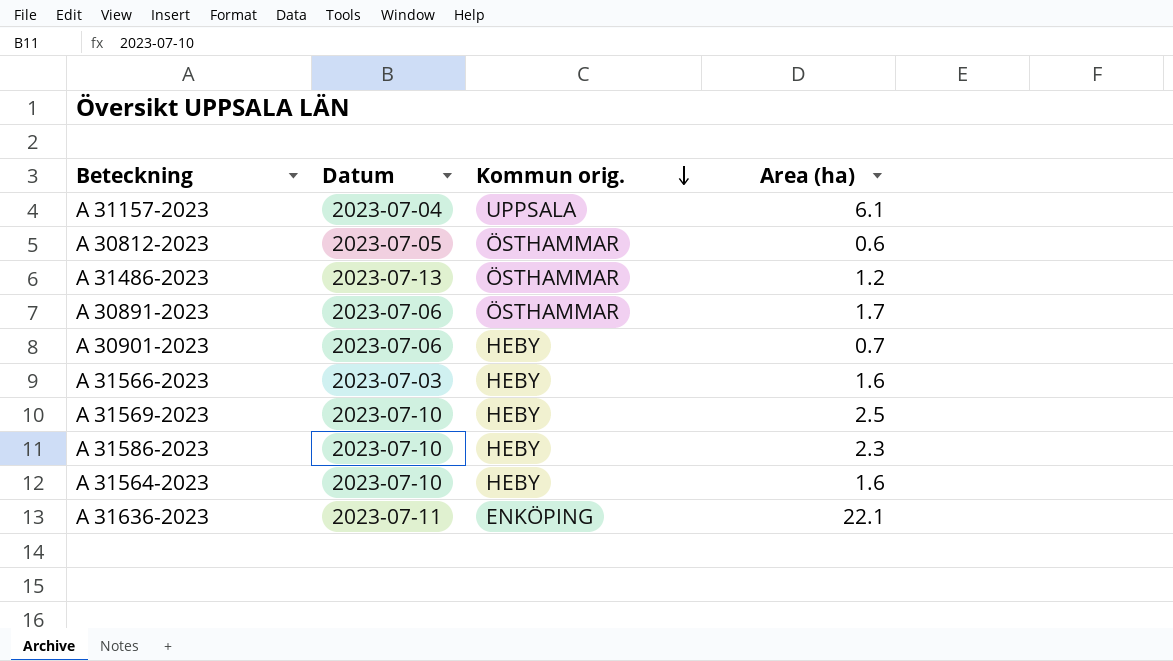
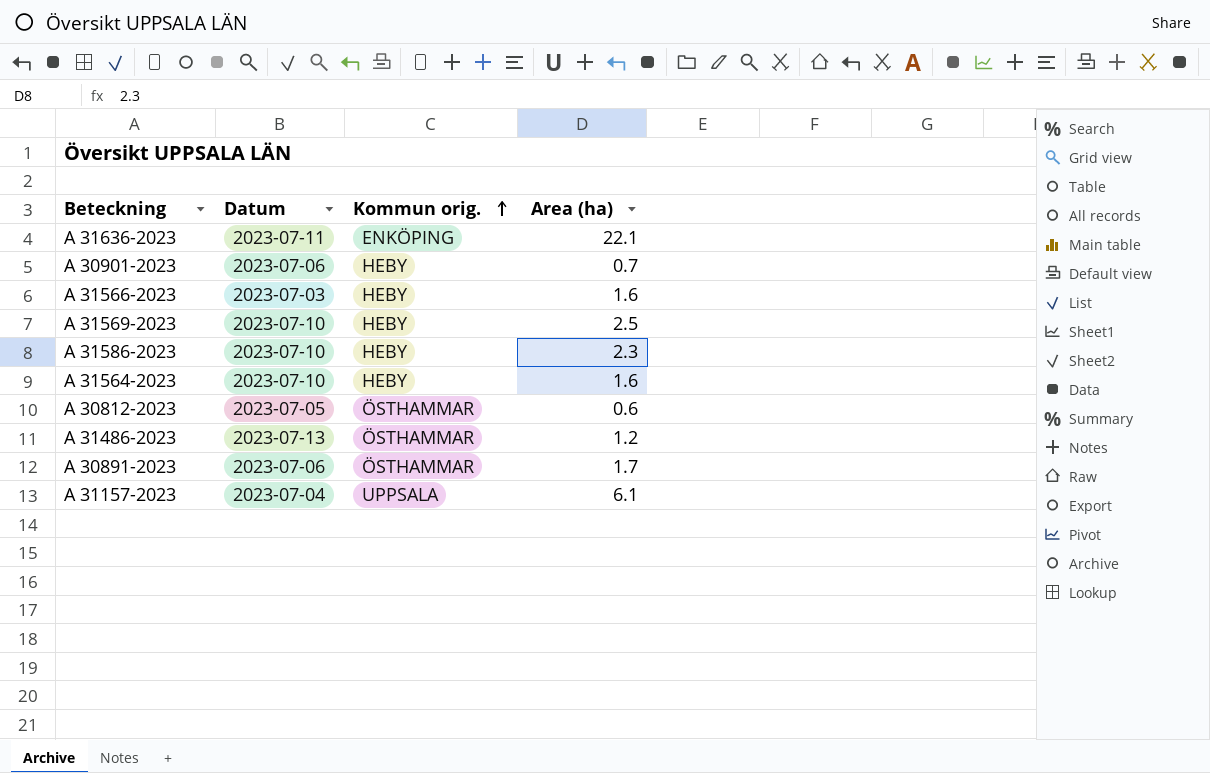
row order: Kommun orig. descending -> Kommun orig. ascending

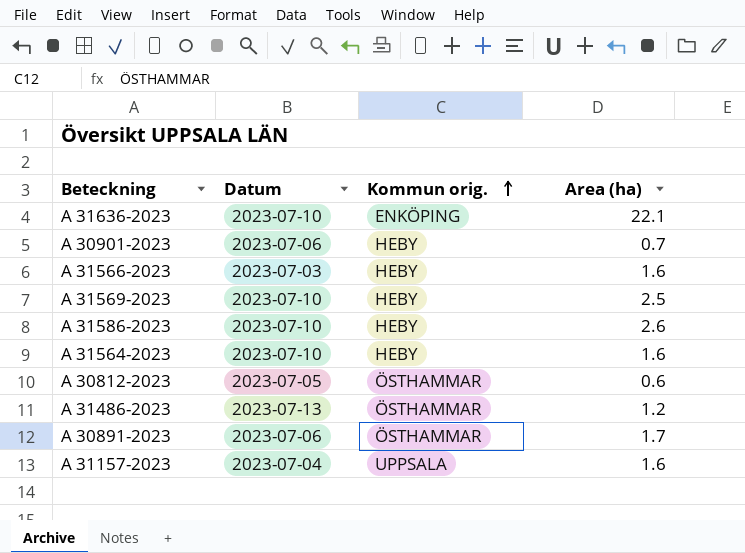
A 31636-2023 | Datum: 2023-07-11 -> 2023-07-10
A 31586-2023 | Area (ha): 2.3 -> 2.6
A 31157-2023 | Area (ha): 6.1 -> 1.6

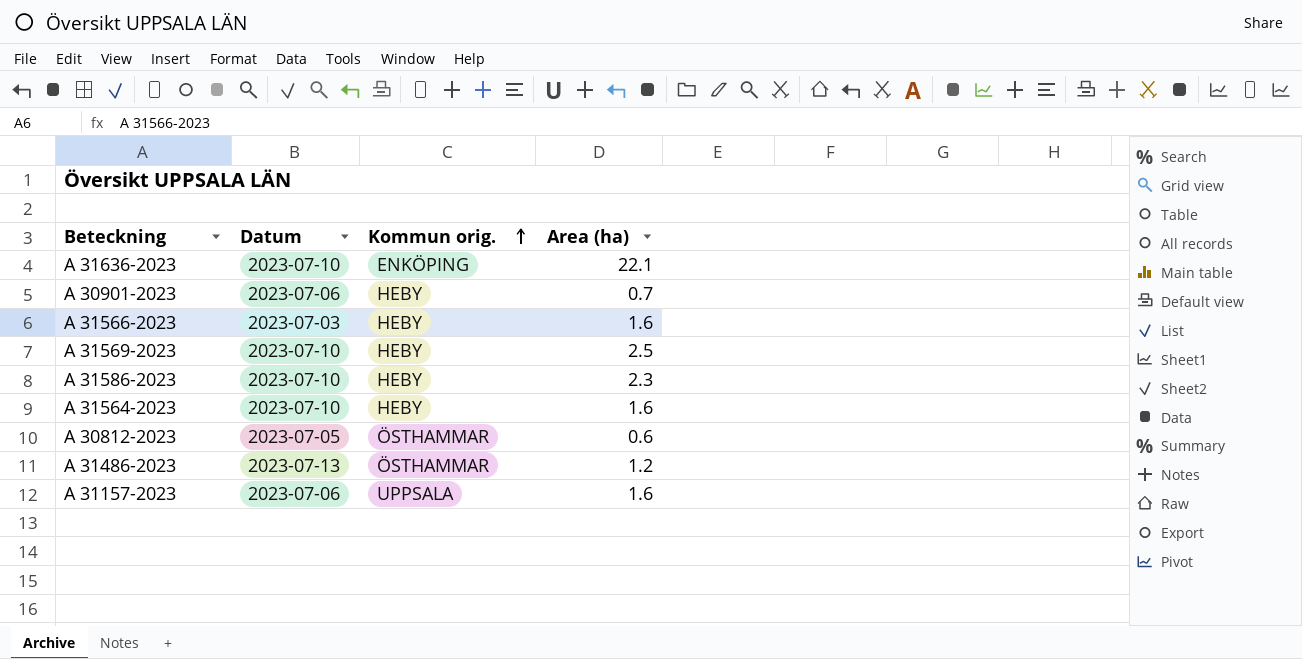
row A 30891-2023: 2023-07-06 | ÖSTHAMMAR | 1.7 -> none
A 31586-2023 | Area (ha): 2.6 -> 2.3
A 31157-2023 | Datum: 2023-07-04 -> 2023-07-06

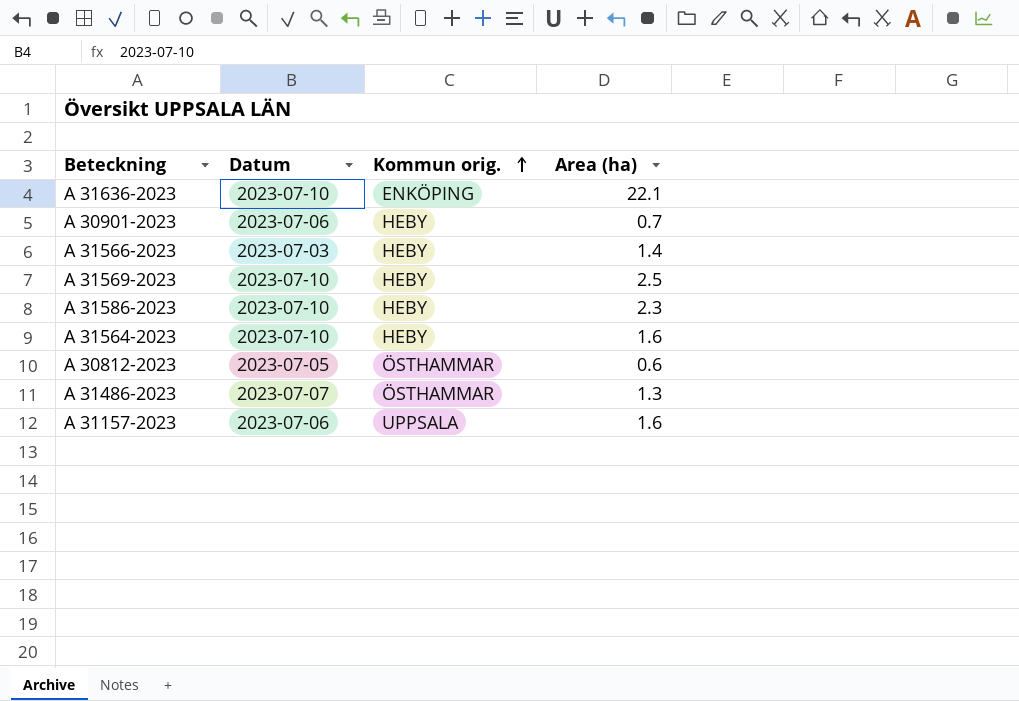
A 31566-2023 | Area (ha): 1.6 -> 1.4
A 31486-2023 | Datum: 2023-07-13 -> 2023-07-07
A 31486-2023 | Area (ha): 1.2 -> 1.3

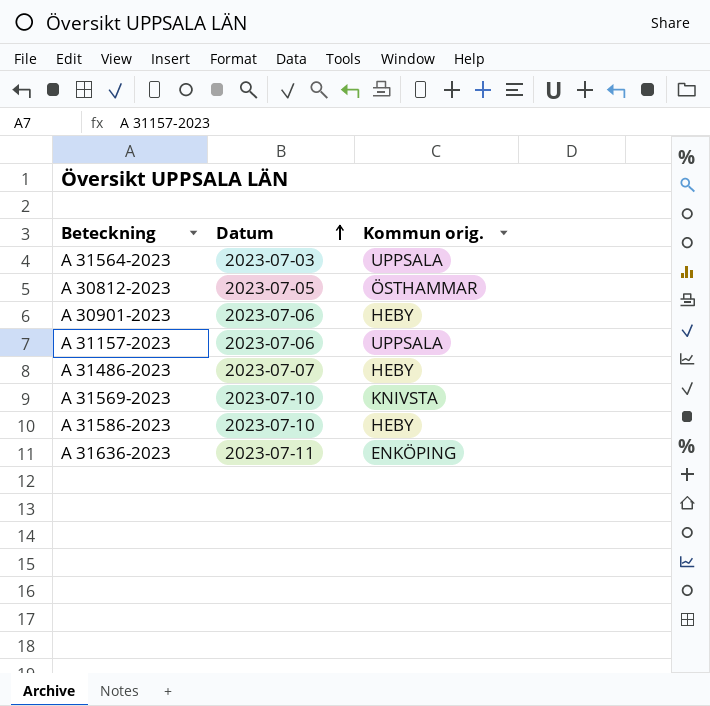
row order: Kommun orig. ascending -> Datum ascending
column Area (ha) | position: 4 -> none
row A 31566-2023: 2023-07-03 | HEBY | 1.4 -> none
A 31564-2023 | Datum: 2023-07-10 -> 2023-07-03
A 31564-2023 | Kommun orig.: HEBY -> UPPSALA
A 31486-2023 | Kommun orig.: ÖSTHAMMAR -> HEBY
A 31569-2023 | Kommun orig.: HEBY -> KNIVSTA
A 31636-2023 | Datum: 2023-07-10 -> 2023-07-11

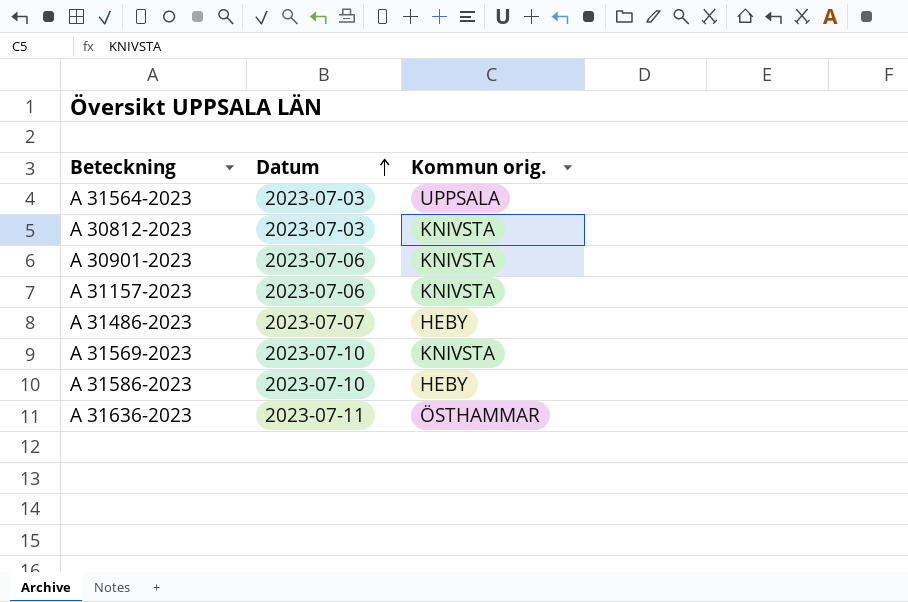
A 30812-2023 | Datum: 2023-07-05 -> 2023-07-03
A 30812-2023 | Kommun orig.: ÖSTHAMMAR -> KNIVSTA
A 30901-2023 | Kommun orig.: HEBY -> KNIVSTA
A 31157-2023 | Kommun orig.: UPPSALA -> KNIVSTA
A 31636-2023 | Kommun orig.: ENKÖPING -> ÖSTHAMMAR

